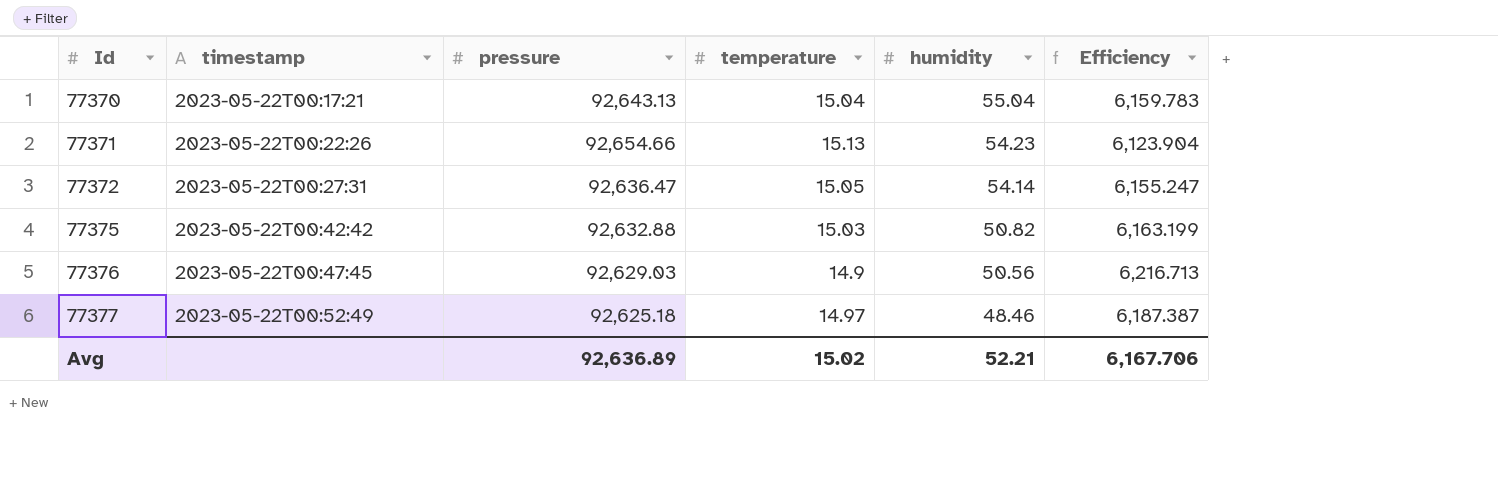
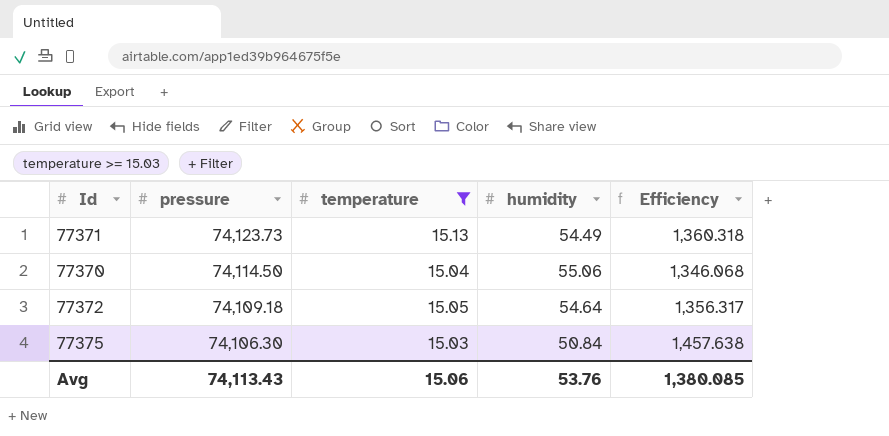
filter: none -> temperature >= 15.03
row order: Id ascending -> pressure descending
column timestamp | position: 2 -> none
column Efficiency | formula: [pressure] / [temperature] -> [pressure] / [humidity]
77371 | pressure: 92,654.66 -> 74,123.73
77371 | humidity: 54.23 -> 54.49
77370 | pressure: 92,643.13 -> 74,114.50
77370 | humidity: 55.04 -> 55.06
77372 | pressure: 92,636.47 -> 74,109.18
77372 | humidity: 54.14 -> 54.64
77375 | pressure: 92,632.88 -> 74,106.30
77375 | humidity: 50.82 -> 50.84
Avg | pressure: 92,636.89 -> 74,113.43
Avg | temperature: 15.02 -> 15.06
Avg | humidity: 52.21 -> 53.76
Avg | Efficiency: 6,167.706 -> 1,380.085

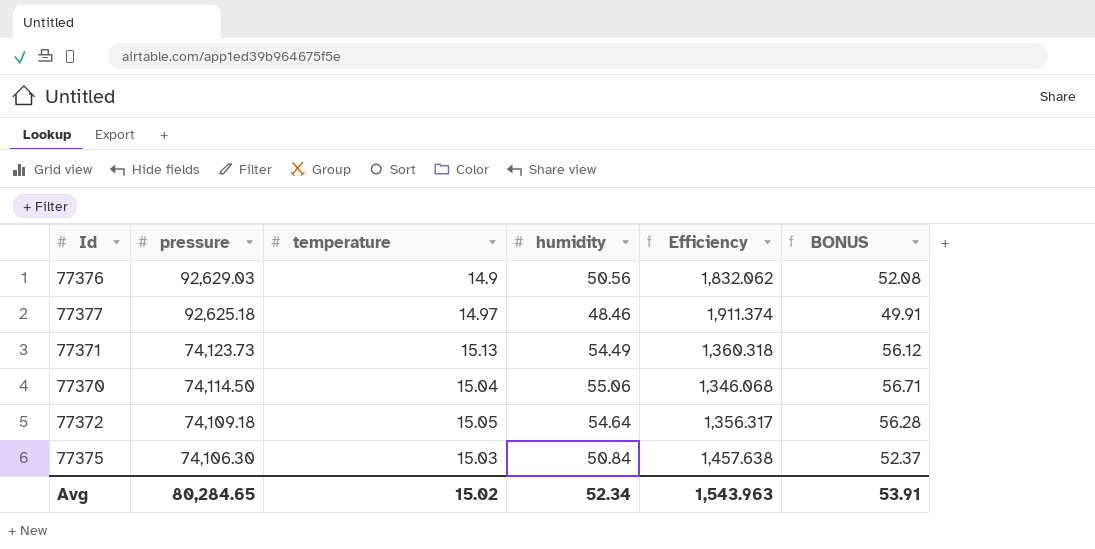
filter: temperature >= 15.03 -> none
column BONUS | formula: none -> [humidity] * 1.03
Avg | pressure: 74,113.43 -> 80,284.65
Avg | temperature: 15.06 -> 15.02
Avg | humidity: 53.76 -> 52.34
Avg | Efficiency: 1,380.085 -> 1,543.963

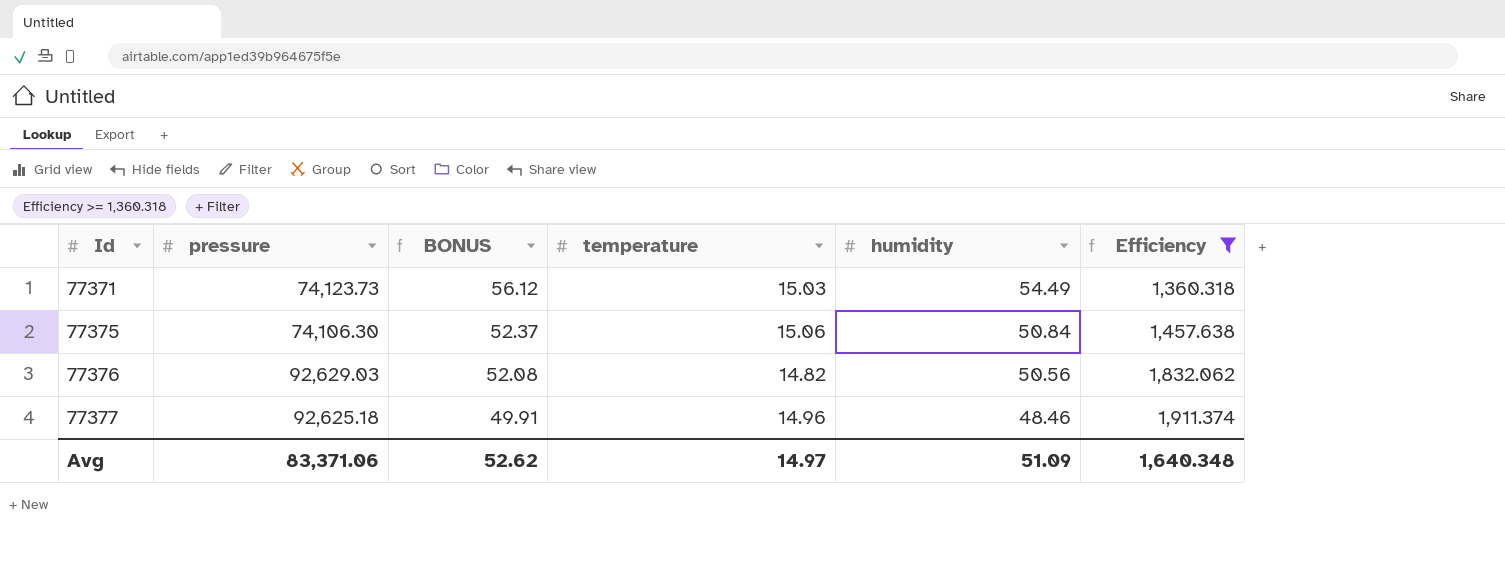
filter: none -> Efficiency >= 1,360.318
row order: pressure descending -> Id ascending
column BONUS | position: 6 -> 3
77371 | temperature: 15.13 -> 15.03
77375 | temperature: 15.03 -> 15.06
77376 | temperature: 14.9 -> 14.82
77377 | temperature: 14.97 -> 14.96
Avg | pressure: 80,284.65 -> 83,371.06
Avg | BONUS: 53.91 -> 52.62
Avg | temperature: 15.02 -> 14.97
Avg | humidity: 52.34 -> 51.09
Avg | Efficiency: 1,543.963 -> 1,640.348

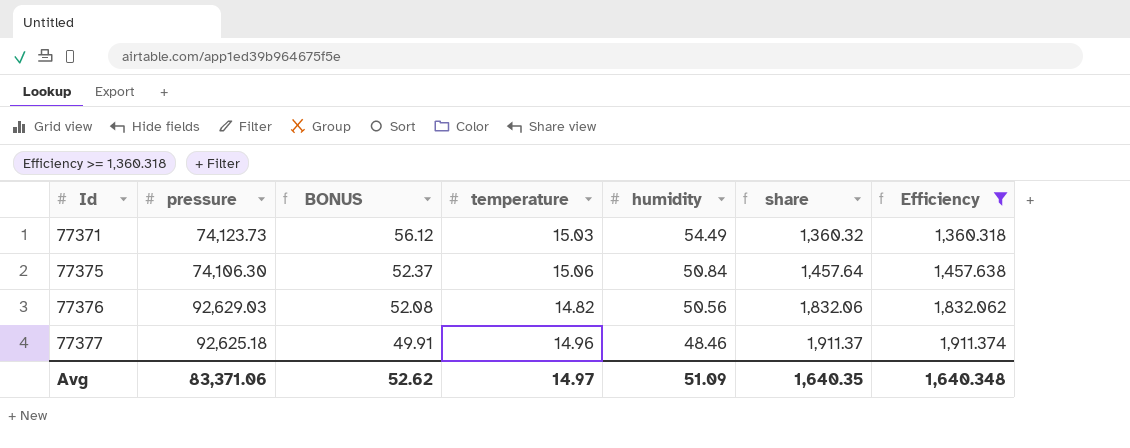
column share | formula: none -> [pressure] / [humidity]

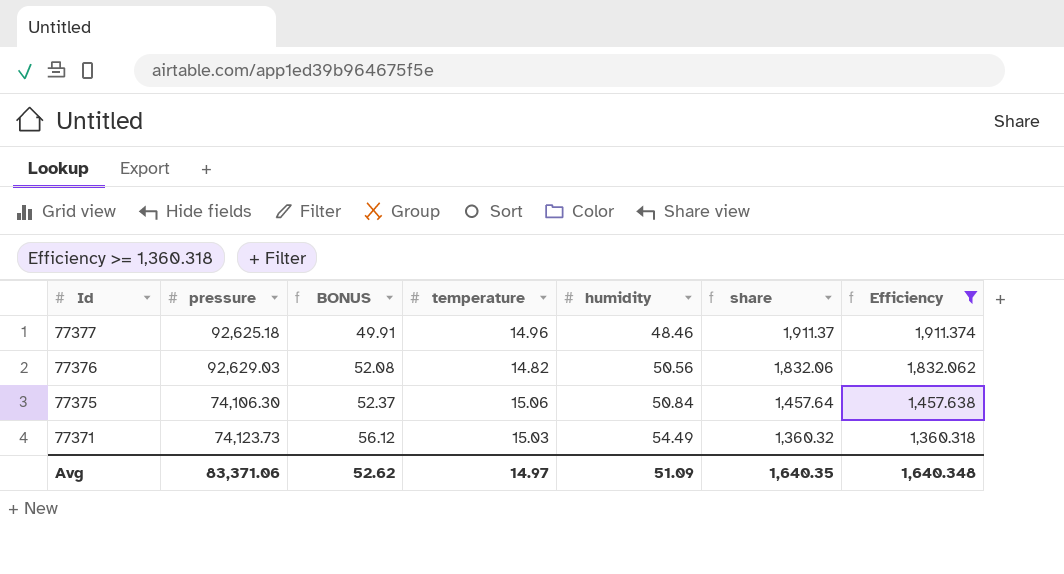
row order: Id ascending -> Id descending

